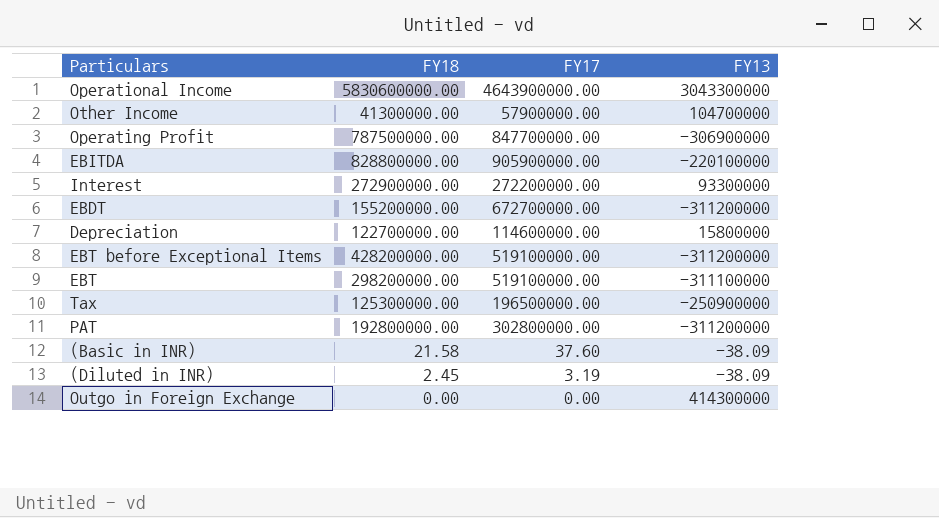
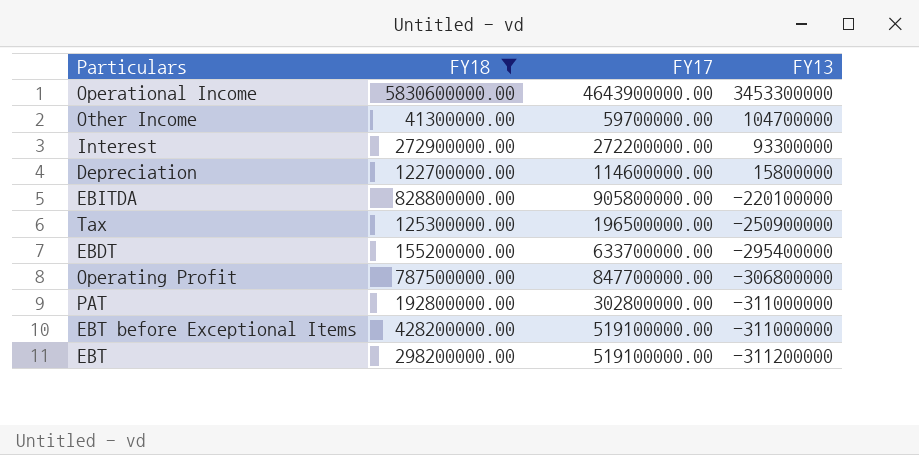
filter: none -> FY18 >= 41300000.00
row order: none -> FY13 descending
Operational Income | FY13: 3043300000 -> 3453300000
Other Income | FY17: 57900000.00 -> 59700000.00
EBITDA | FY17: 905900000.00 -> 905800000.00
EBDT | FY17: 672700000.00 -> 633700000.00
EBDT | FY13: -311200000 -> -295400000
Operating Profit | FY13: -306900000 -> -306800000
PAT | FY13: -311200000 -> -311000000
EBT before Exceptional Items | FY13: -311200000 -> -311000000
EBT | FY13: -311100000 -> -311200000

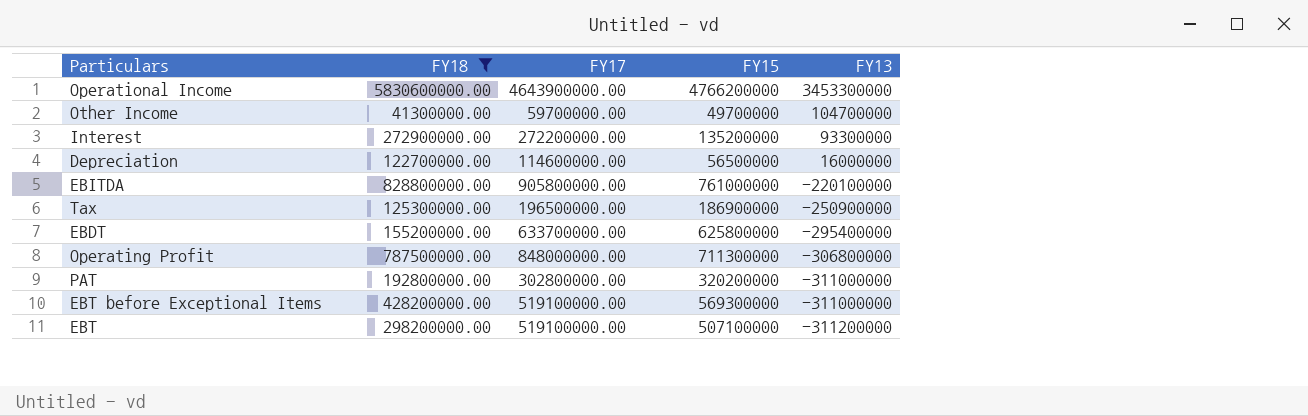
column FY15 | position: none -> 4
Depreciation | FY13: 15800000 -> 16000000
Operating Profit | FY17: 847700000.00 -> 848000000.00

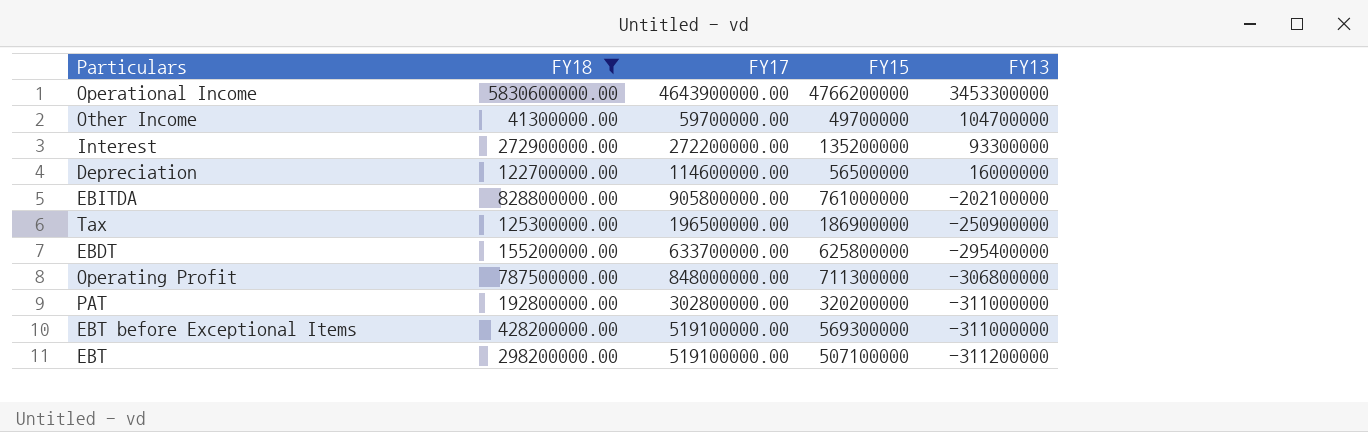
EBITDA | FY13: -220100000 -> -202100000

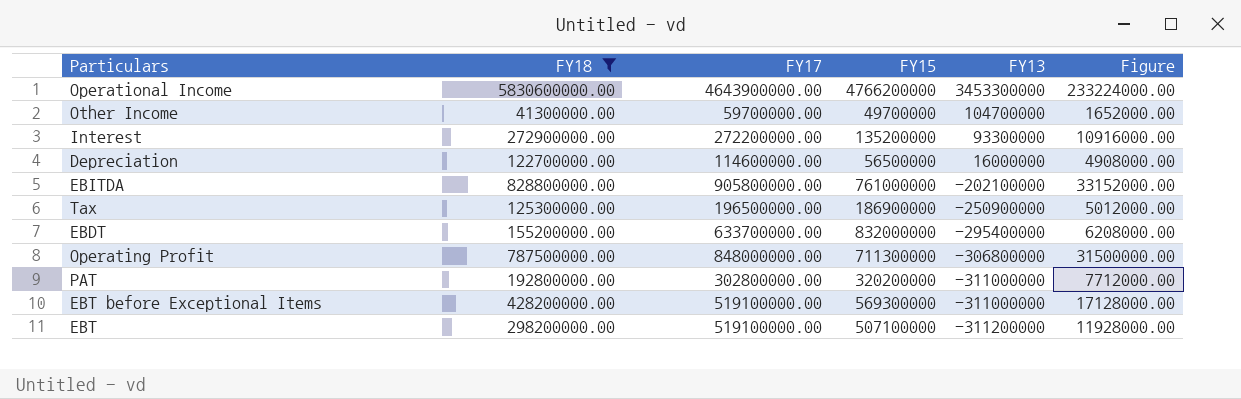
column Figure | formula: none -> [FY18] * 0.04
EBDT | FY15: 625800000 -> 832000000

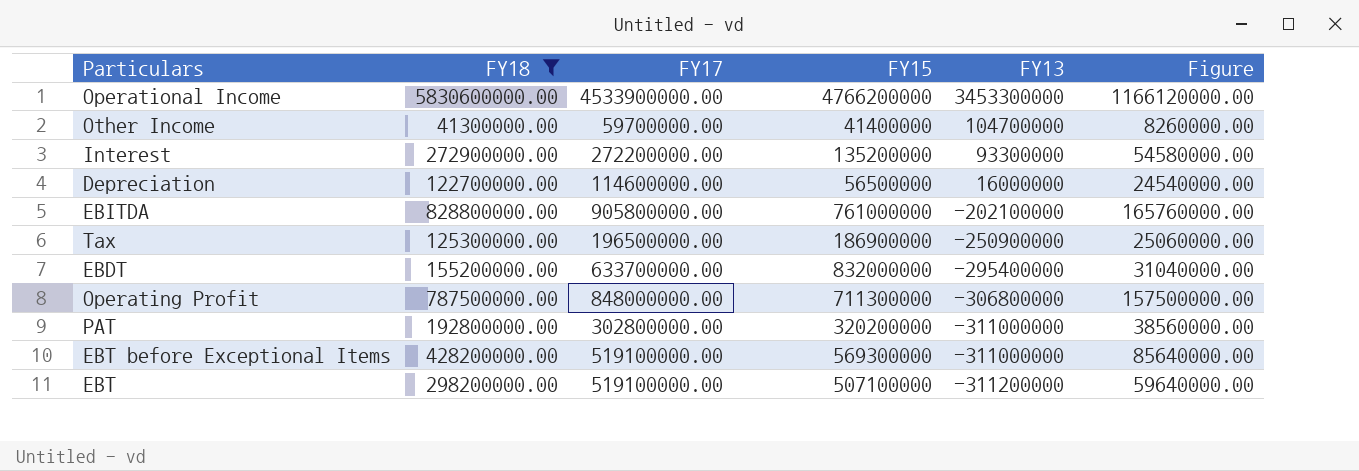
column Figure | formula: [FY18] * 0.04 -> [FY18] * 0.2
Operational Income | FY17: 4643900000.00 -> 4533900000.00
Other Income | FY15: 49700000 -> 41400000

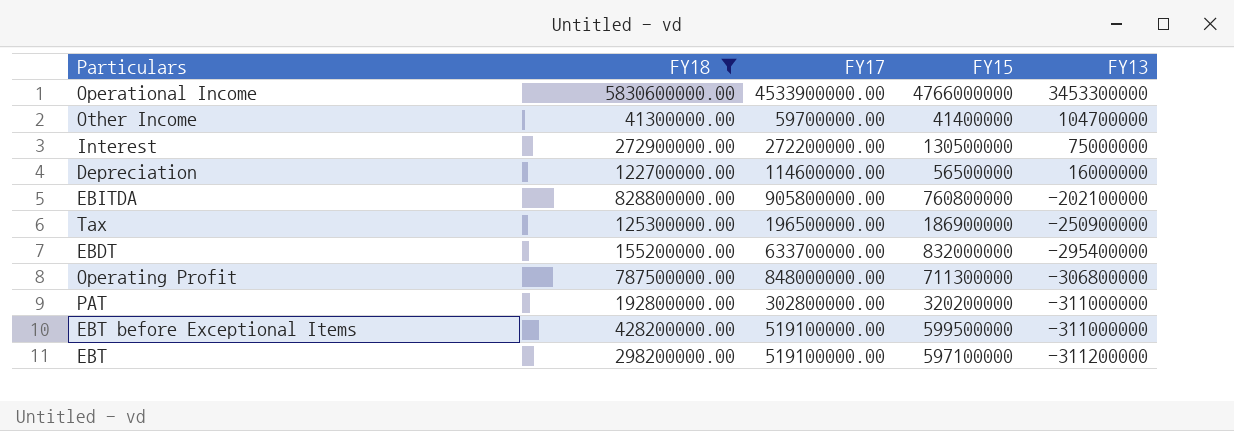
column Figure | formula: [FY18] * 0.2 -> none
Operational Income | FY15: 4766200000 -> 4766000000
Interest | FY15: 135200000 -> 130500000
Interest | FY13: 93300000 -> 75000000
EBITDA | FY15: 761000000 -> 760800000
EBT before Exceptional Items | FY15: 569300000 -> 599500000
EBT | FY15: 507100000 -> 597100000

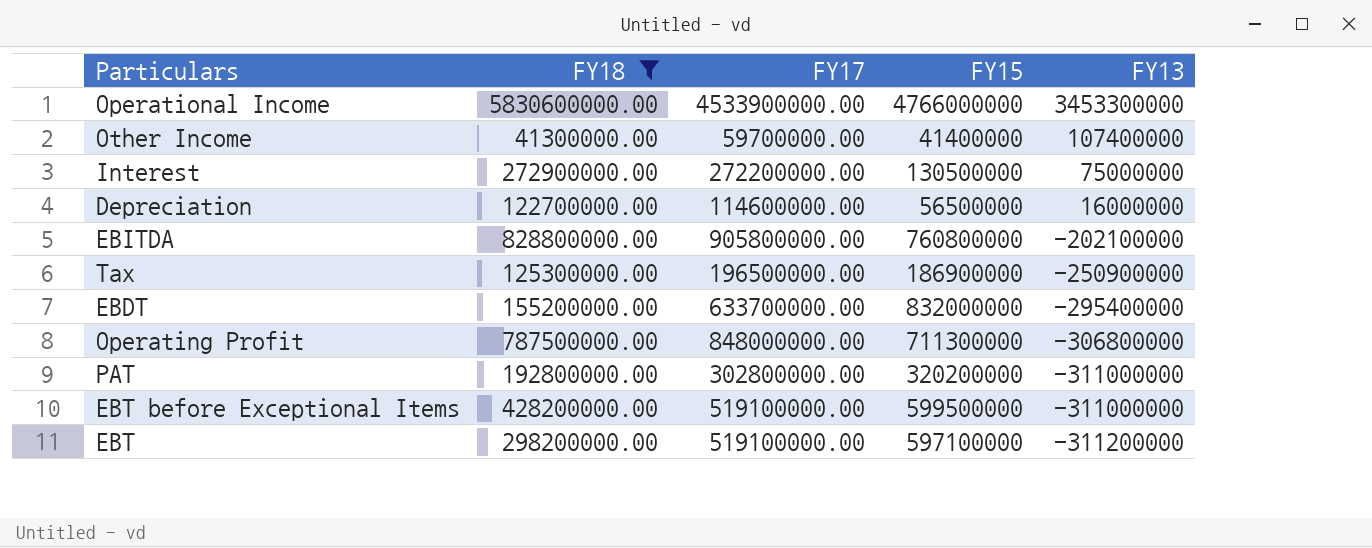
Other Income | FY13: 104700000 -> 107400000

